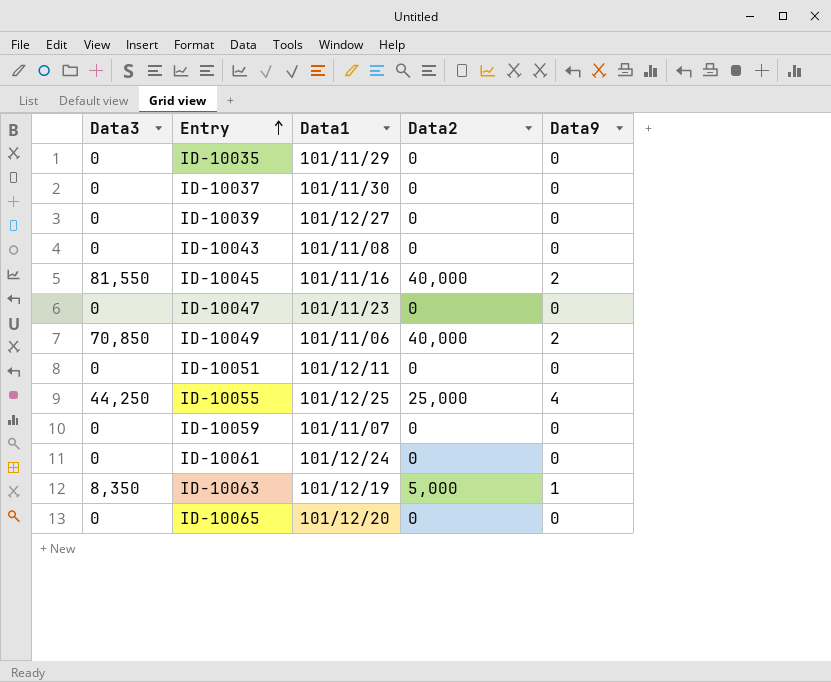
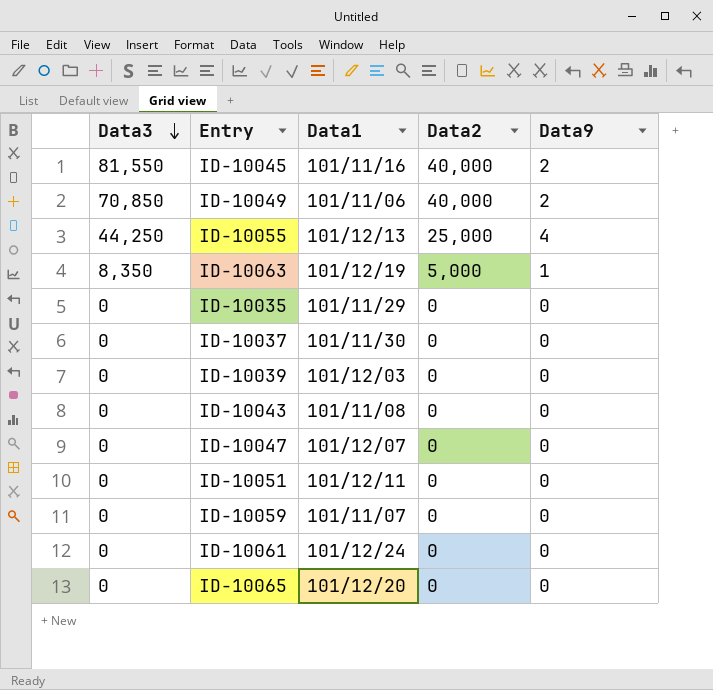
row order: Entry ascending -> Data3 descending
ID-10055 | Data1: 101/12/25 -> 101/12/13
ID-10039 | Data1: 101/12/27 -> 101/12/03
ID-10047 | Data1: 101/11/23 -> 101/12/07

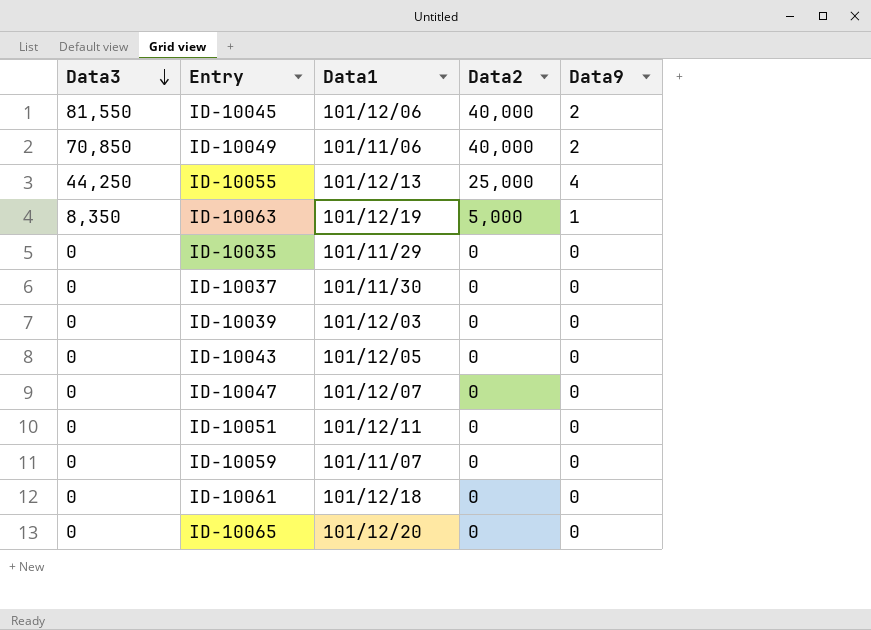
ID-10045 | Data1: 101/11/16 -> 101/12/06
ID-10043 | Data1: 101/11/08 -> 101/12/05
ID-10061 | Data1: 101/12/24 -> 101/12/18

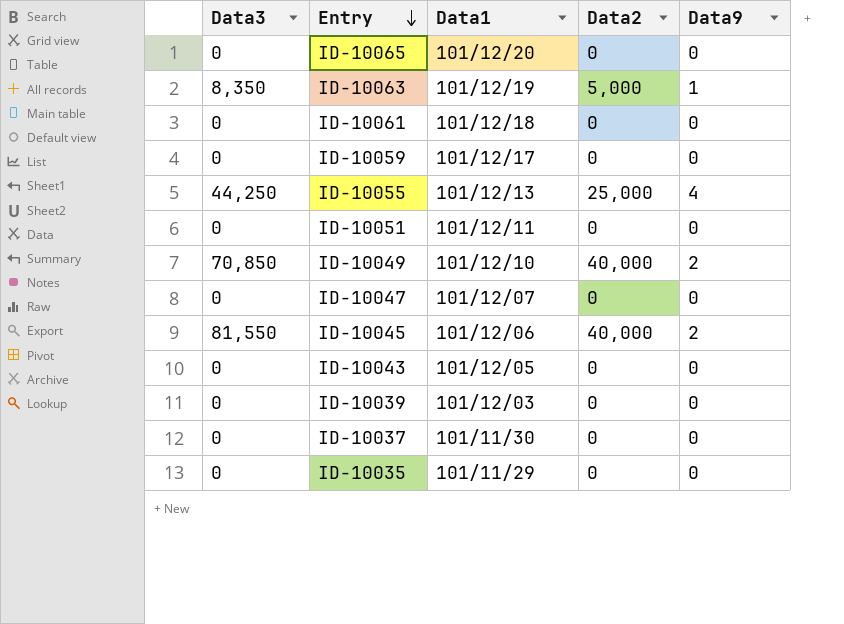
row order: Data3 descending -> Entry descending
ID-10059 | Data1: 101/11/07 -> 101/12/17
ID-10049 | Data1: 101/11/06 -> 101/12/10

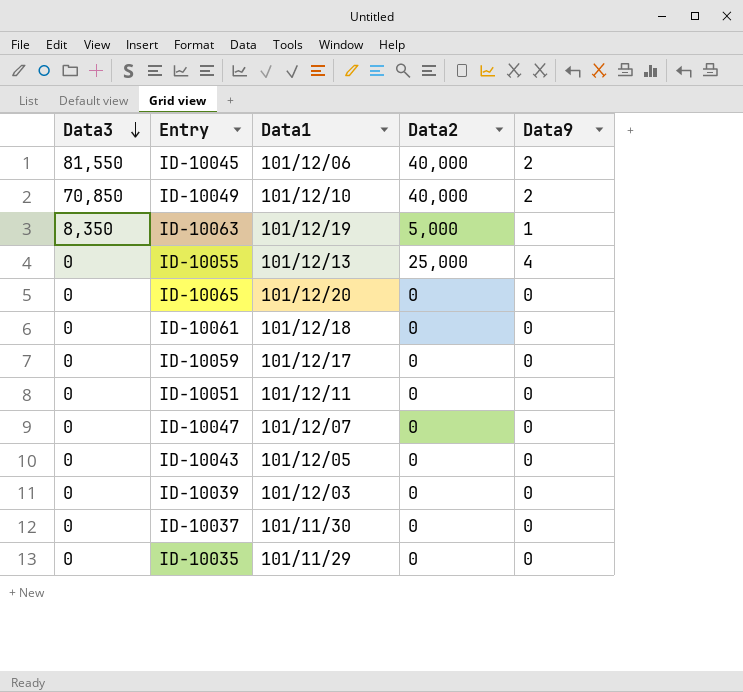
row order: Entry descending -> Data3 descending
ID-10055 | Data3: 44,250 -> 0

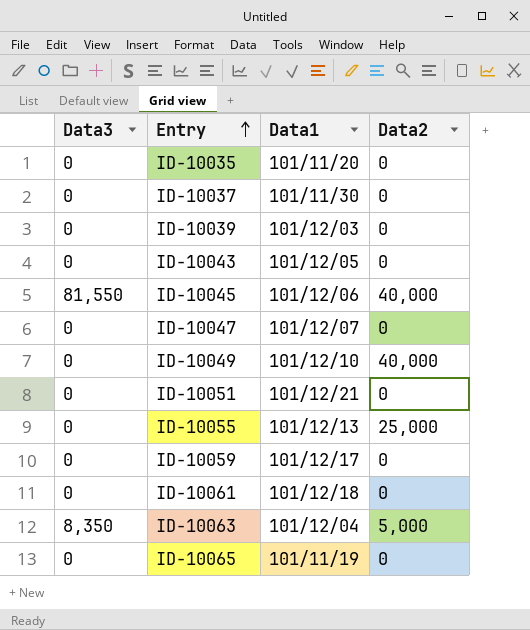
row order: Data3 descending -> Entry ascending
column Data9 | position: 5 -> none
ID-10035 | Data1: 101/11/29 -> 101/11/20
ID-10049 | Data3: 70,850 -> 0
ID-10051 | Data1: 101/12/11 -> 101/12/21
ID-10063 | Data1: 101/12/19 -> 101/12/04
ID-10065 | Data1: 101/12/20 -> 101/11/19

